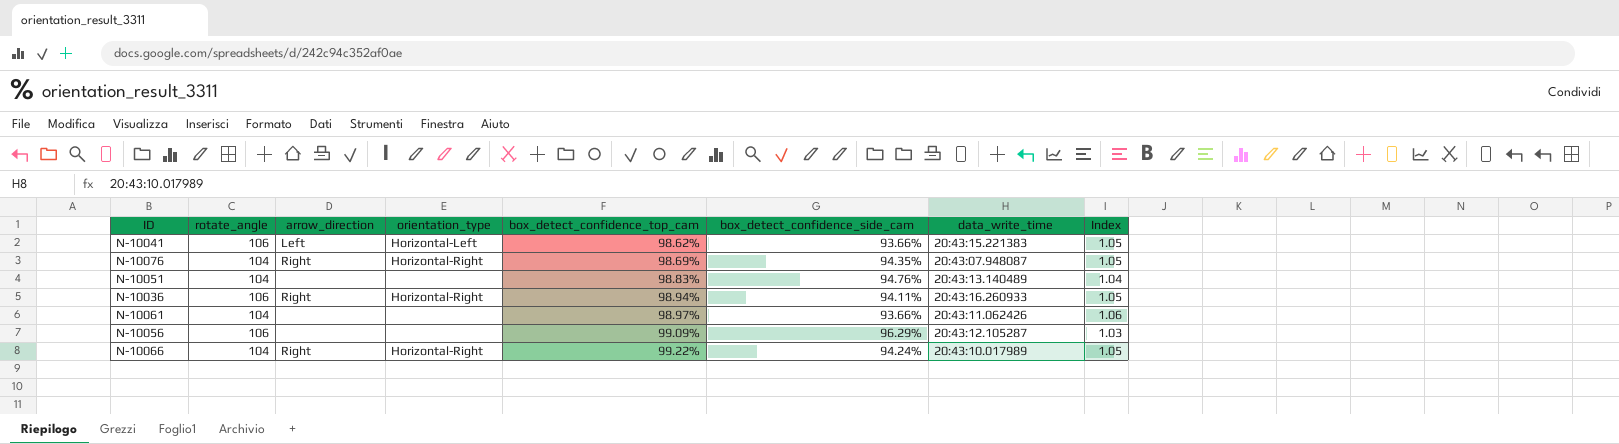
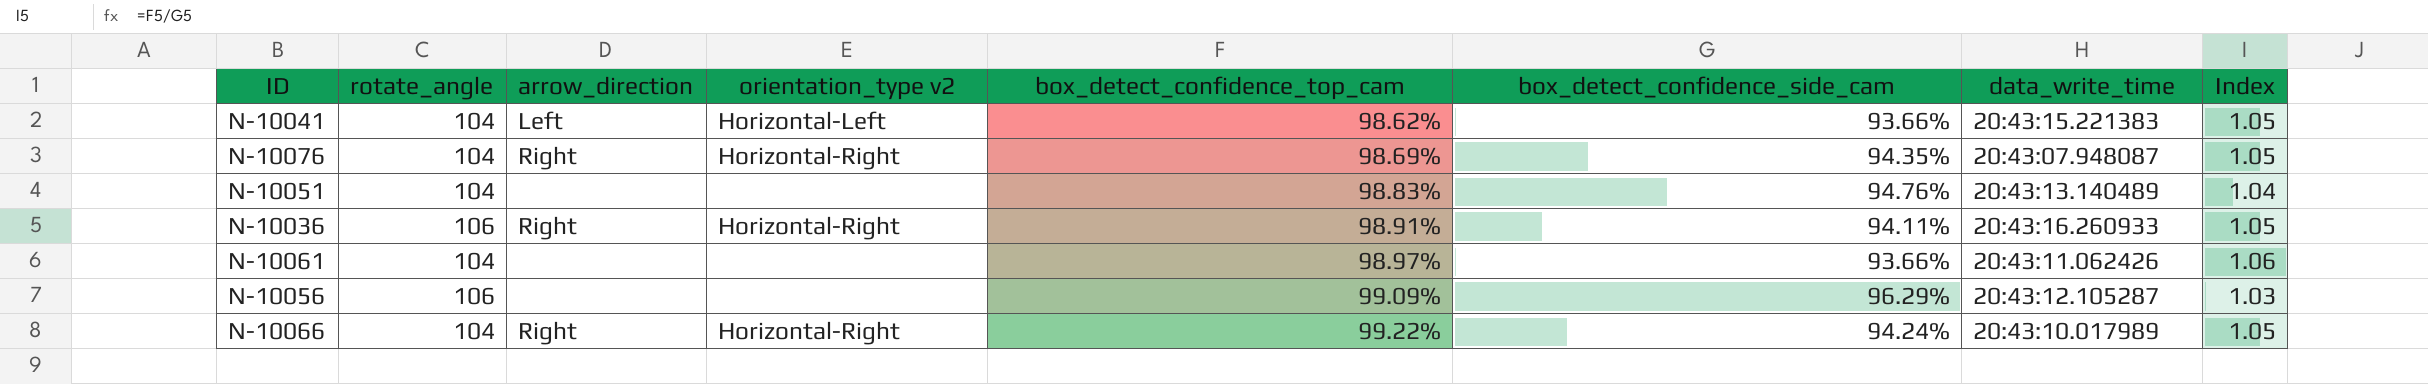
column name: orientation_type -> orientation_type v2
N-10041 | rotate_angle: 106 -> 104
N-10036 | box_detect_confidence_top_cam: 98.94% -> 98.91%

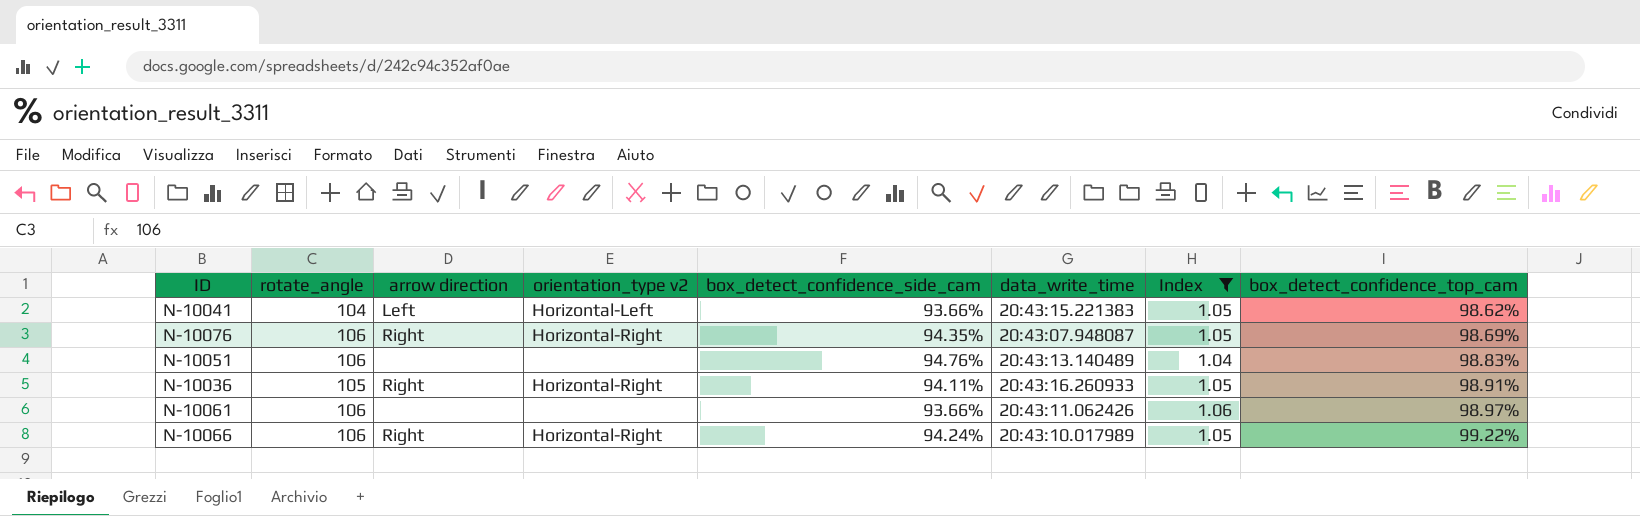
filter: none -> Index != 1.03
column name: arrow_direction -> arrow direction
column box_detect_confidence_top_cam | position: 5 -> 8
N-10076 | rotate_angle: 104 -> 106
N-10051 | rotate_angle: 104 -> 106
N-10036 | rotate_angle: 106 -> 105
N-10061 | rotate_angle: 104 -> 106
N-10066 | rotate_angle: 104 -> 106

